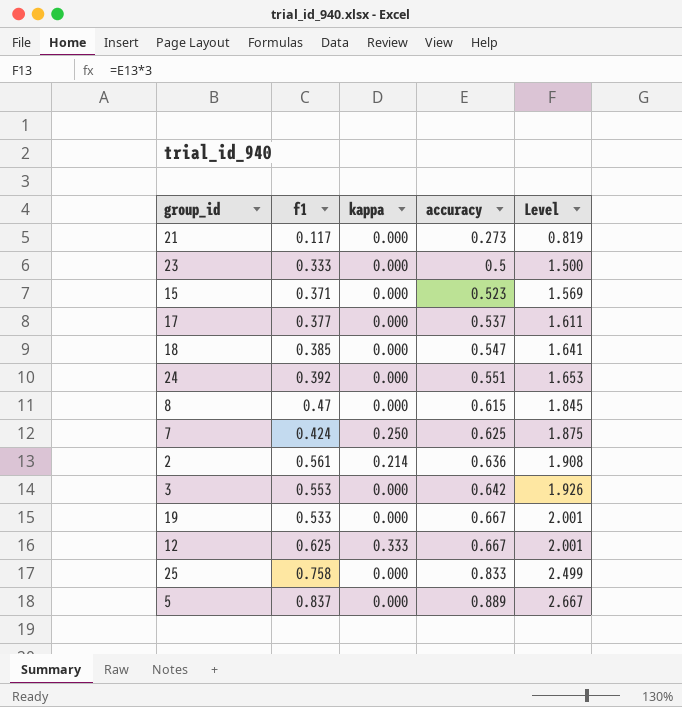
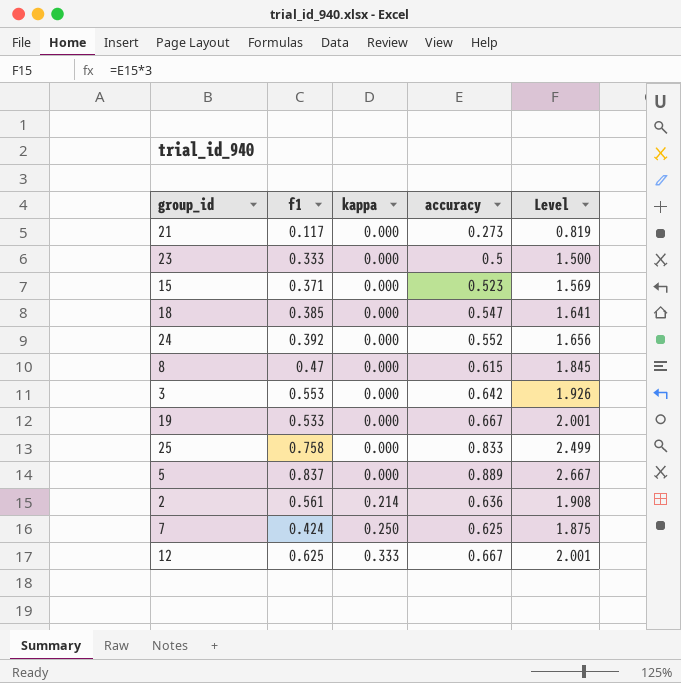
row order: accuracy ascending -> kappa ascending
row 17: 0.377 | 0.000 | 0.537 | 1.611 -> none
24 | accuracy: 0.551 -> 0.552
24 | Level: 1.653 -> 1.656

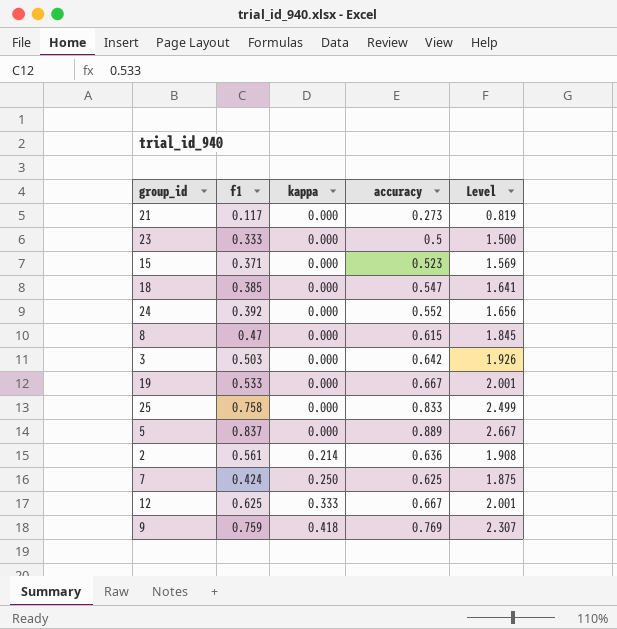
3 | f1: 0.553 -> 0.503
row 9: none -> 0.759 | 0.418 | 0.769 | 2.307

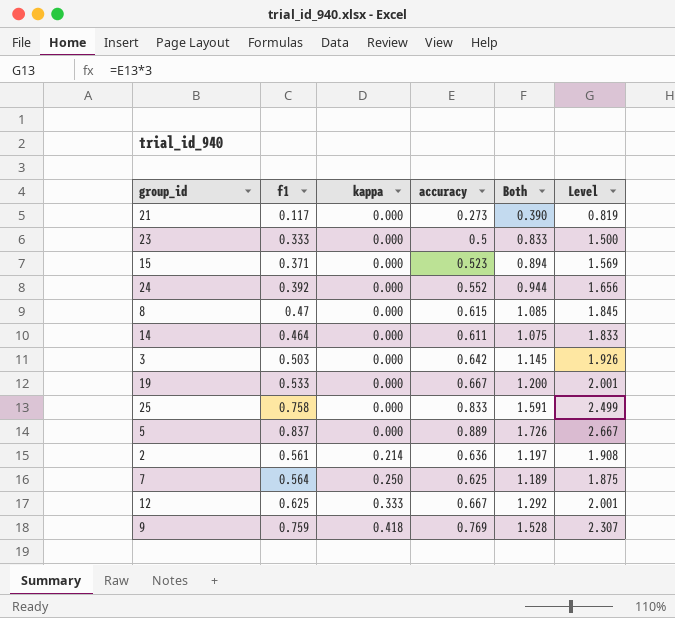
column Both | formula: none -> [f1] + [accuracy]
row 18: 0.385 | 0.000 | 0.547 | 1.641 -> none
row 14: none -> 0.464 | 0.000 | 0.611 | 1.075 | 1.833
7 | f1: 0.424 -> 0.564

